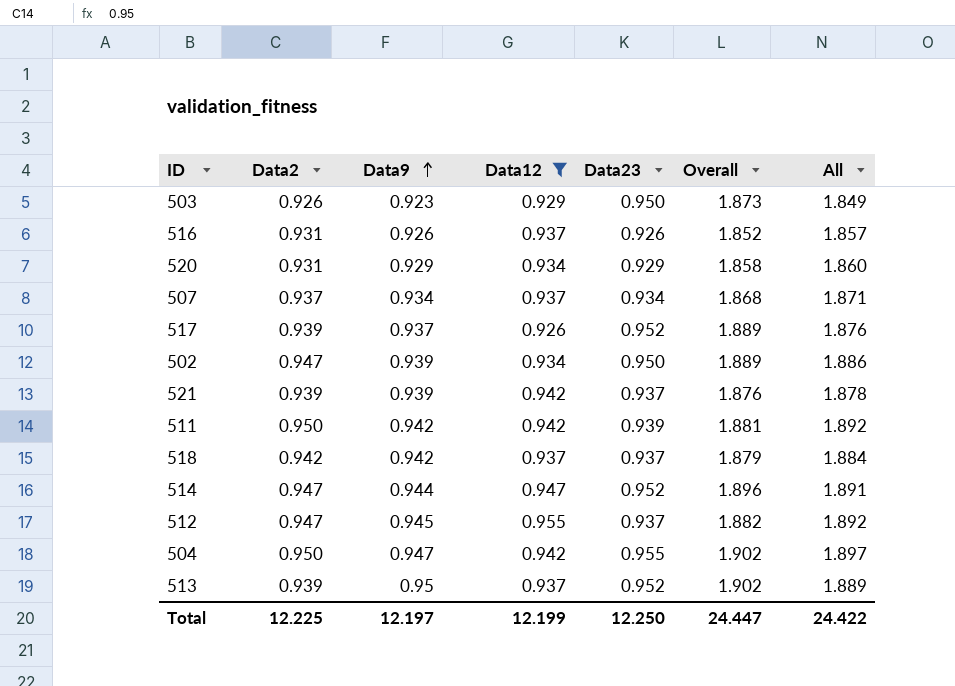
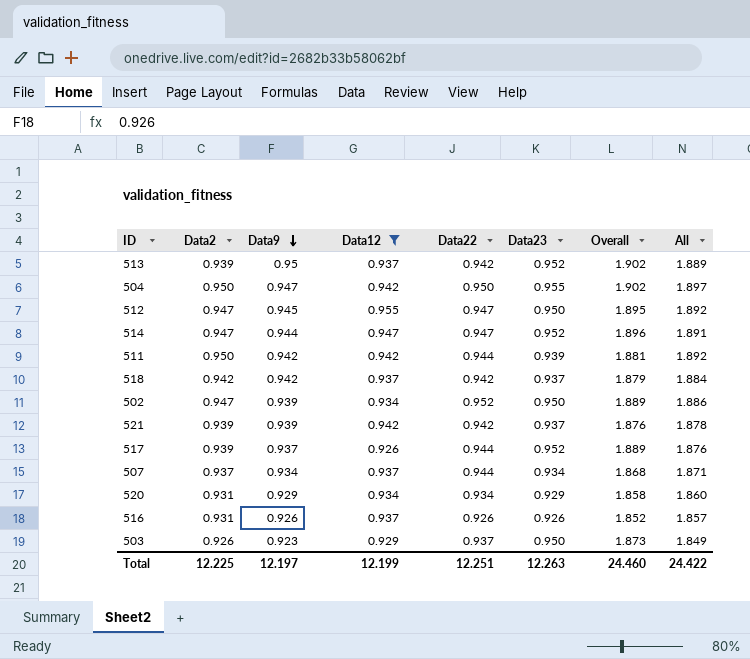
row order: Data9 ascending -> Data9 descending
column Data22 | position: none -> 5
512 | Data23: 0.937 -> 0.950
512 | Overall: 1.882 -> 1.895
Total | Data23: 12.250 -> 12.263
Total | Overall: 24.447 -> 24.460

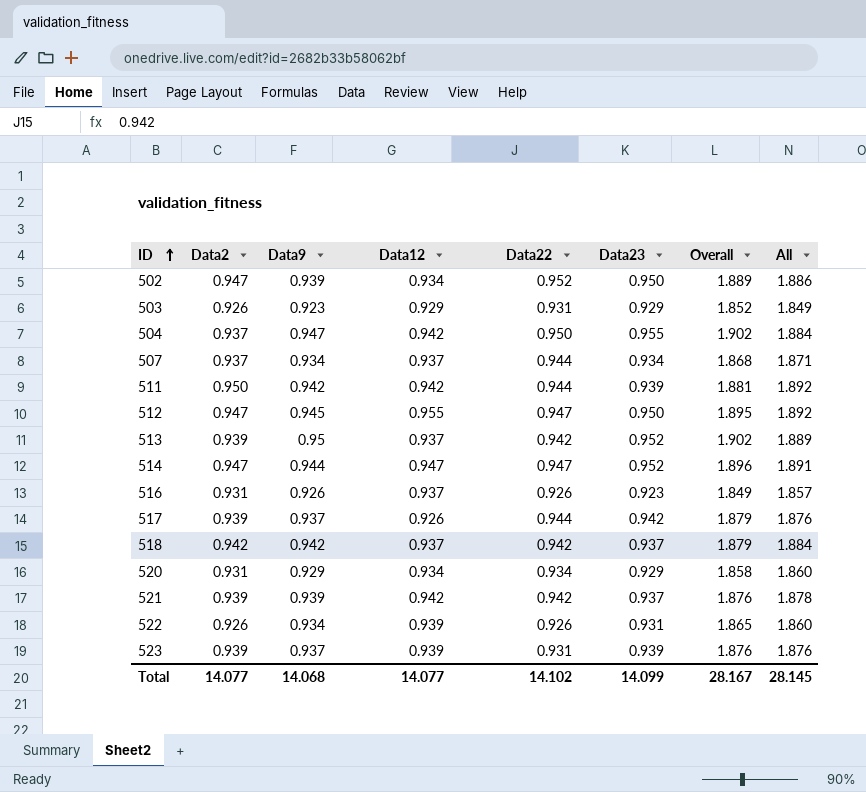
filter: Data12 != 0.939 -> none
row order: Data9 descending -> ID ascending
503 | Data22: 0.937 -> 0.931
503 | Data23: 0.950 -> 0.929
503 | Overall: 1.873 -> 1.852
504 | Data2: 0.950 -> 0.937
504 | All: 1.897 -> 1.884
516 | Data23: 0.926 -> 0.923
516 | Overall: 1.852 -> 1.849
517 | Data23: 0.952 -> 0.942
517 | Overall: 1.889 -> 1.879
Total | Data2: 12.225 -> 14.077
Total | Data9: 12.197 -> 14.068
Total | Data12: 12.199 -> 14.077
Total | Data22: 12.251 -> 14.102
Total | Data23: 12.263 -> 14.099
Total | Overall: 24.460 -> 28.167
Total | All: 24.422 -> 28.145

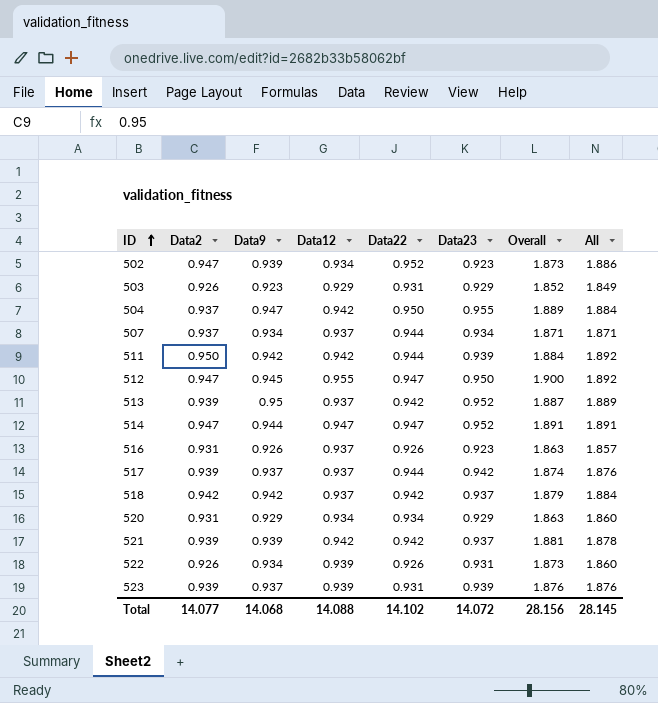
column Overall | formula: [Data9] + [Data23] -> [Data9] + [Data12]
502 | Data23: 0.950 -> 0.923
517 | Data12: 0.926 -> 0.937
Total | Data12: 14.077 -> 14.088
Total | Data23: 14.099 -> 14.072
Total | Overall: 28.167 -> 28.156

